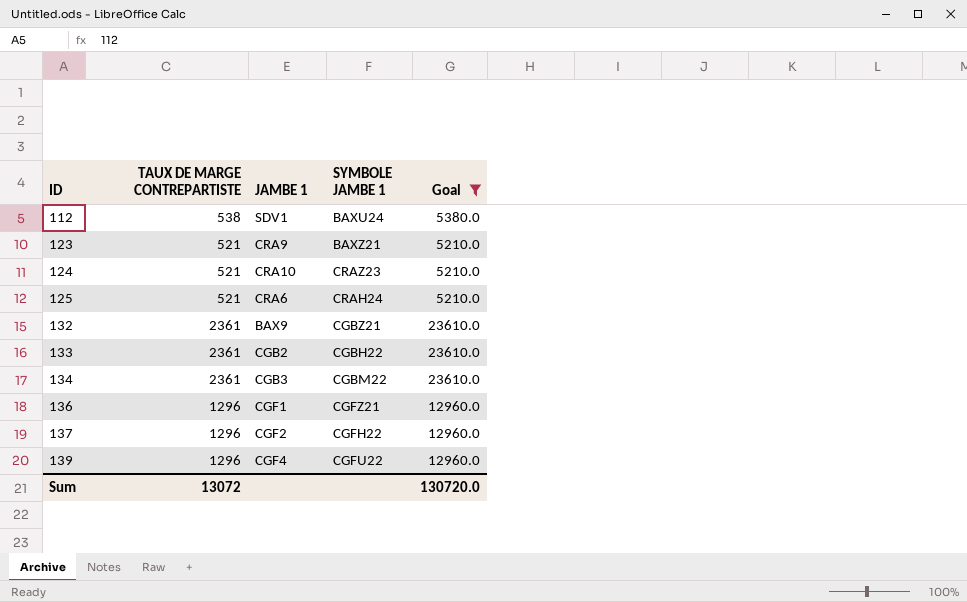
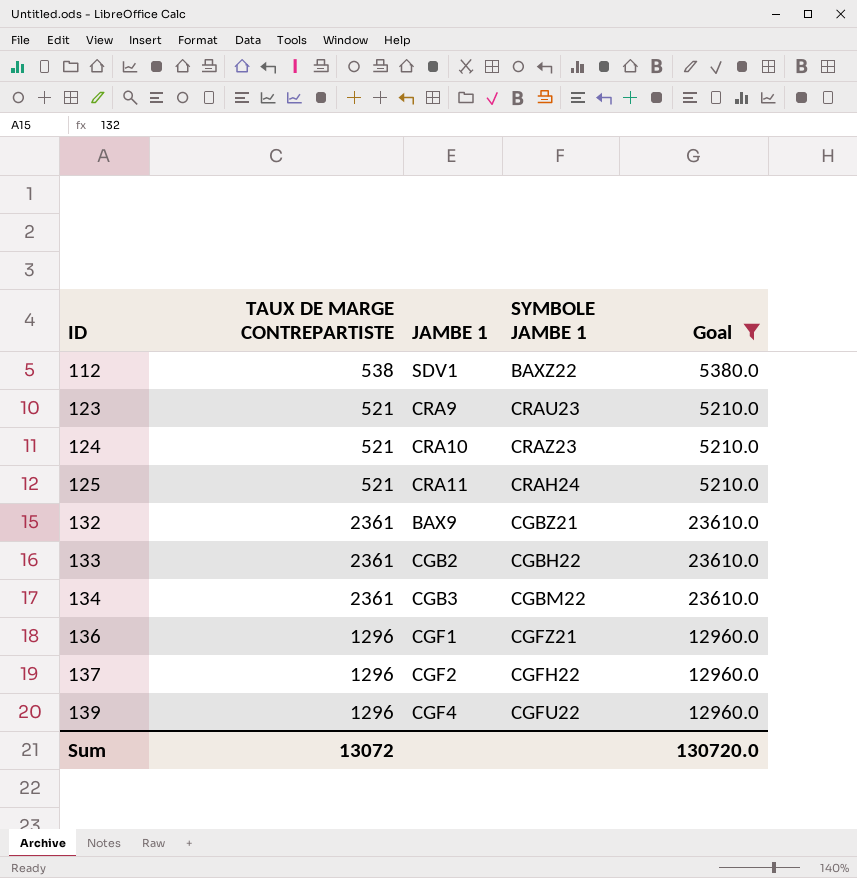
112 | SYMBOLE JAMBE 1: BAXU24 -> BAXZ22
123 | SYMBOLE JAMBE 1: BAXZ21 -> CRAU23
125 | JAMBE 1: CRA6 -> CRA11

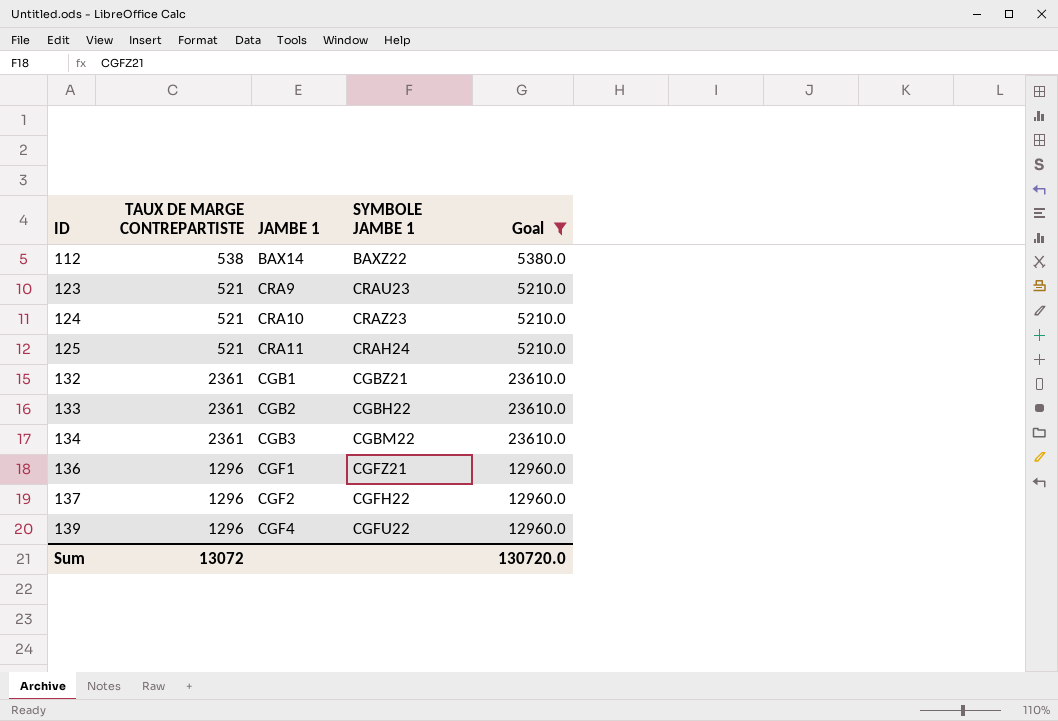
112 | JAMBE 1: SDV1 -> BAX14
132 | JAMBE 1: BAX9 -> CGB1

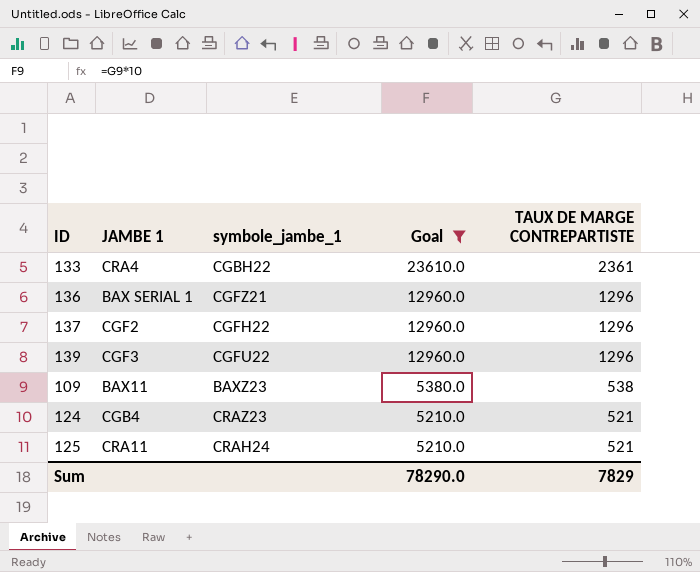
row order: ID ascending -> Goal descending
column name: SYMBOLE JAMBE 1 -> symbole_jambe_1
column TAUX DE MARGE CONTREPARTISTE | position: 2 -> 5
row 112: 538 | BAX14 | BAXZ22 | 5380.0 -> none
row 123: 521 | CRA9 | CRAU23 | 5210.0 -> none
row 132: 2361 | CGB1 | CGBZ21 | 23610.0 -> none
row 134: 2361 | CGB3 | CGBM22 | 23610.0 -> none
133 | JAMBE 1: CGB2 -> CRA4
136 | JAMBE 1: CGF1 -> BAX SERIAL 1
139 | JAMBE 1: CGF4 -> CGF3
row 109: none -> BAX11 | BAXZ23 | 5380.0 | 538
124 | JAMBE 1: CRA10 -> CGB4
Sum | Goal: 130720.0 -> 78290.0
Sum | TAUX DE MARGE CONTREPARTISTE: 13072 -> 7829

